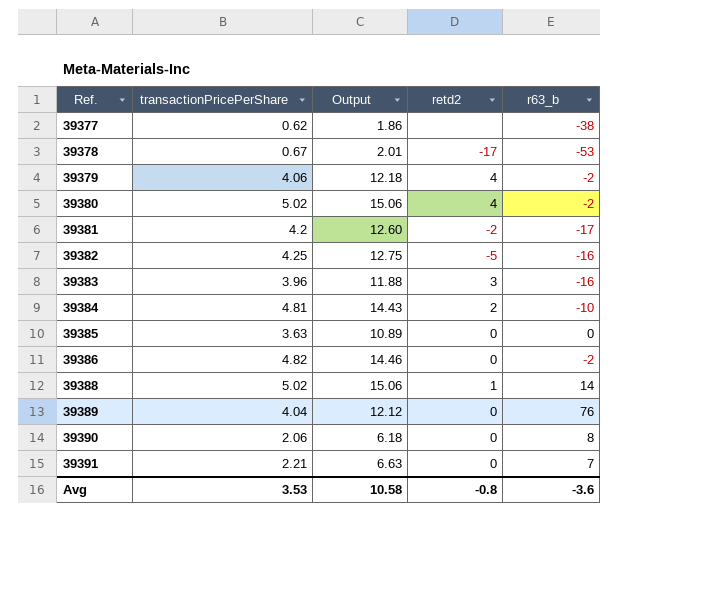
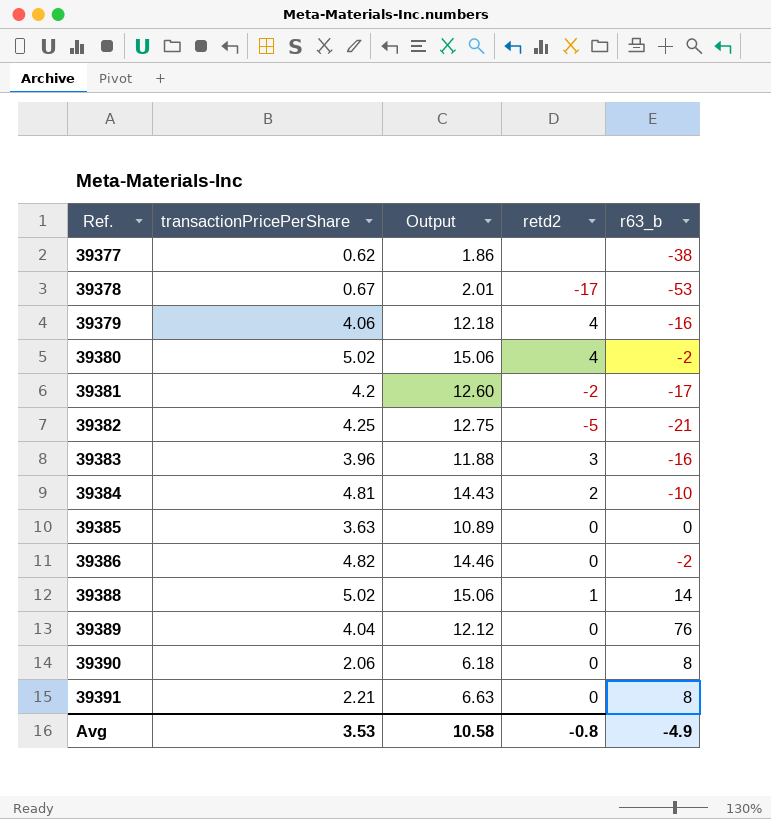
39379 | r63_b: -2 -> -16
39382 | r63_b: -16 -> -21
39391 | r63_b: 7 -> 8
Avg | r63_b: -3.6 -> -4.9

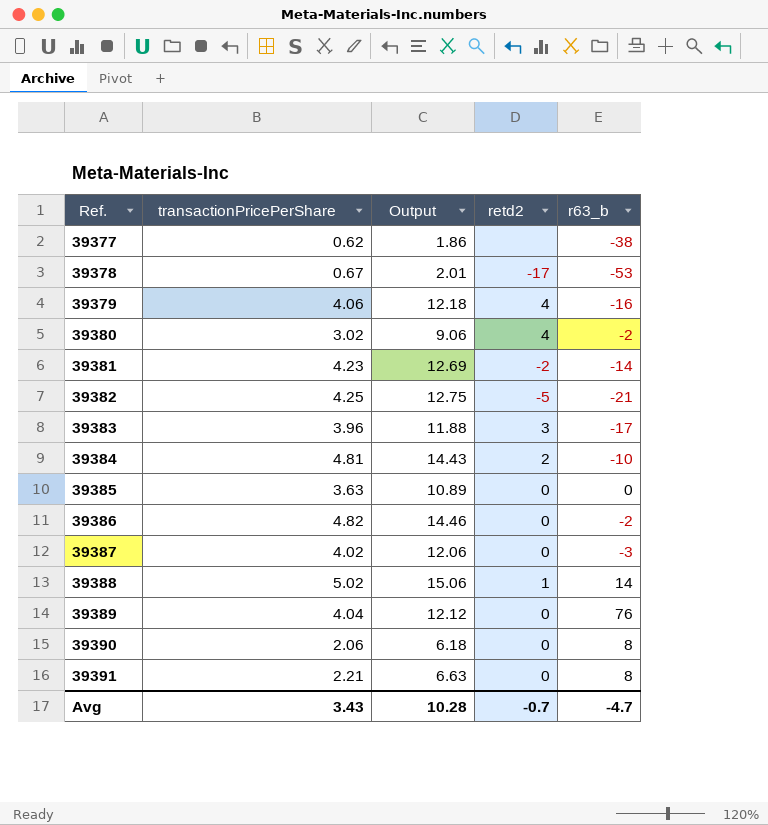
39380 | transactionPricePerShare: 5.02 -> 3.02
39380 | Output: 15.06 -> 9.06
39381 | transactionPricePerShare: 4.2 -> 4.23
39381 | Output: 12.60 -> 12.69
39381 | r63_b: -17 -> -14
39383 | r63_b: -16 -> -17
row 39387: none -> 4.02 | 12.06 | 0 | -3
Avg | transactionPricePerShare: 3.53 -> 3.43
Avg | Output: 10.58 -> 10.28
Avg | retd2: -0.8 -> -0.7
Avg | r63_b: -4.9 -> -4.7

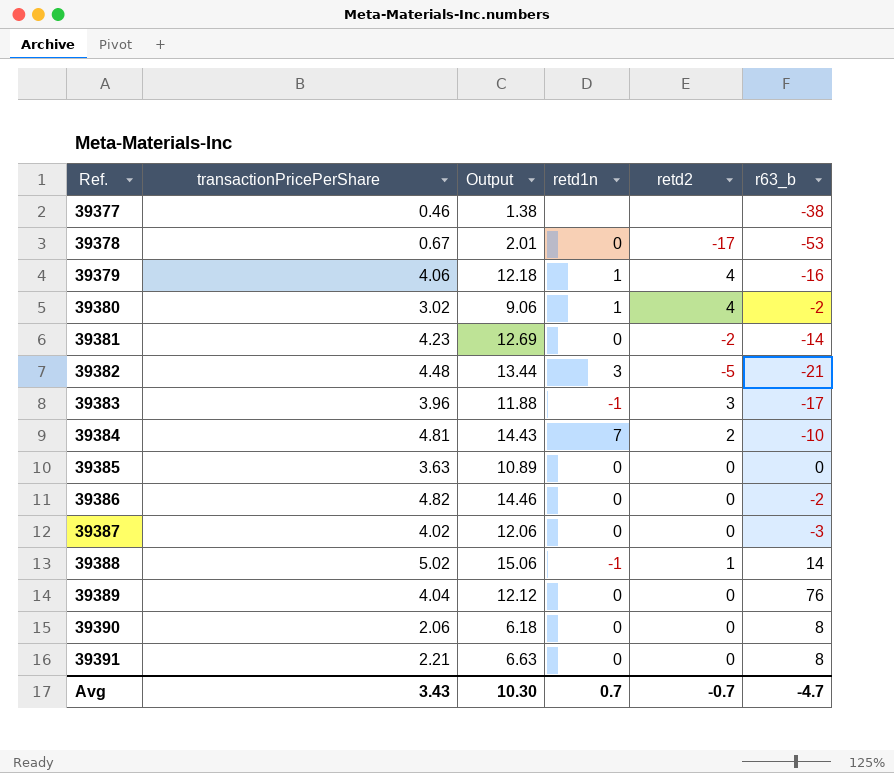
column retd1n | position: none -> 4
39377 | transactionPricePerShare: 0.62 -> 0.46
39377 | Output: 1.86 -> 1.38
39382 | transactionPricePerShare: 4.25 -> 4.48
39382 | Output: 12.75 -> 13.44
Avg | Output: 10.28 -> 10.30

